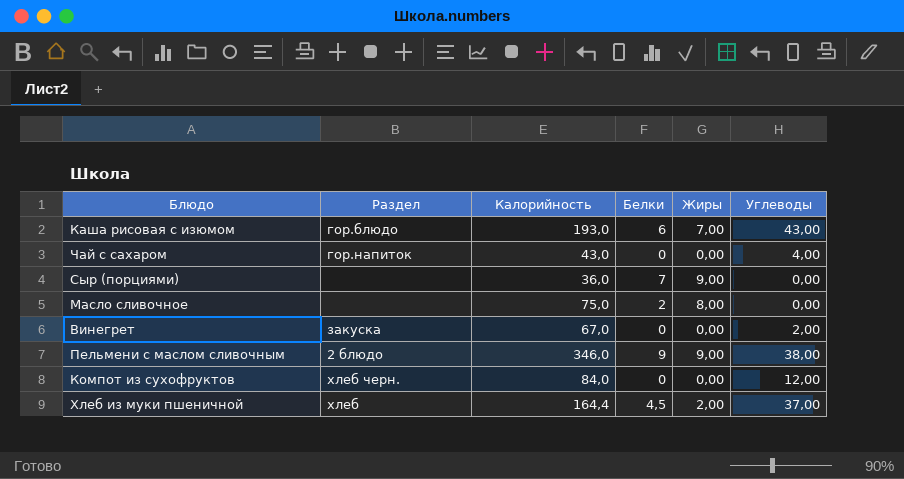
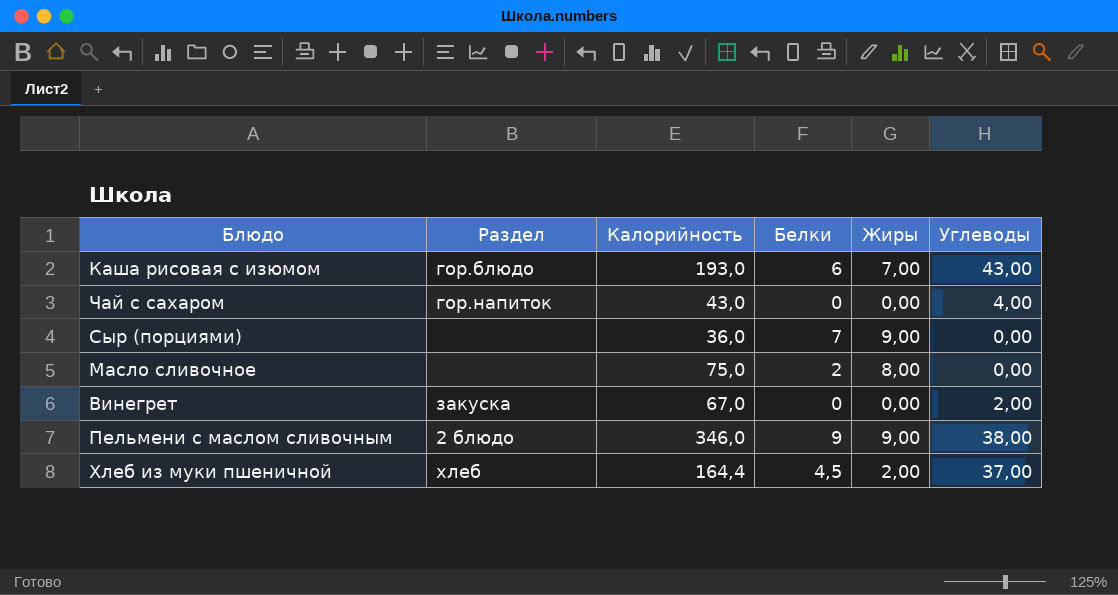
row Компот из сухофруктов: хлеб черн. | 84,0 | 0 | 0,00 | 12,00 -> none

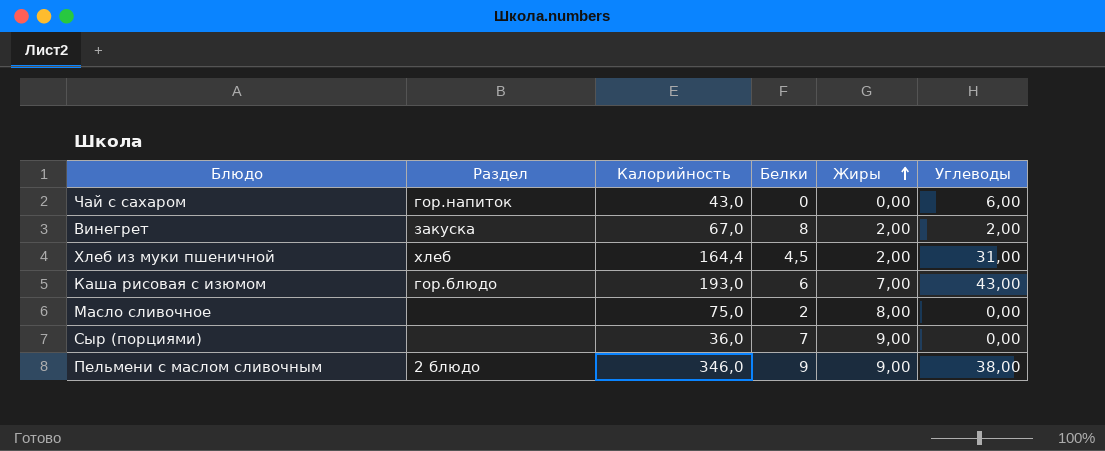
row order: none -> Жиры ascending
Чай с сахаром | Углеводы: 4,00 -> 6,00
Винегрет | Белки: 0 -> 8
Винегрет | Жиры: 0,00 -> 2,00
Хлеб из муки пшеничной | Углеводы: 37,00 -> 31,00

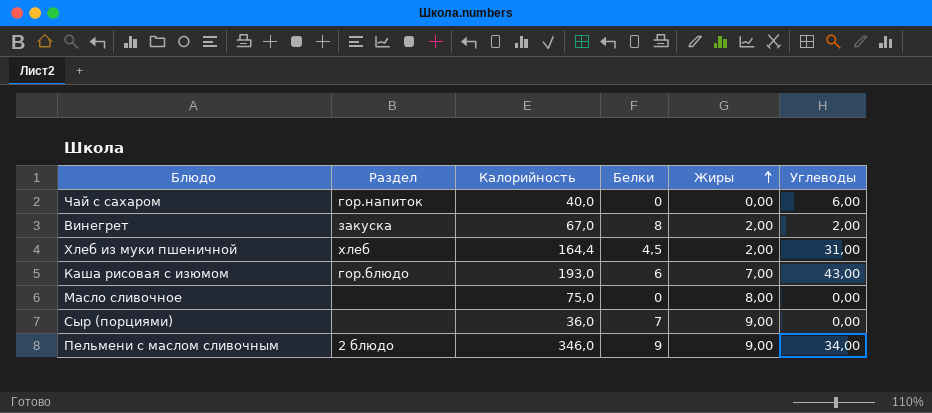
Чай с сахаром | Калорийность: 43,0 -> 40,0
Масло сливочное | Белки: 2 -> 0
Пельмени с маслом сливочным | Углеводы: 38,00 -> 34,00

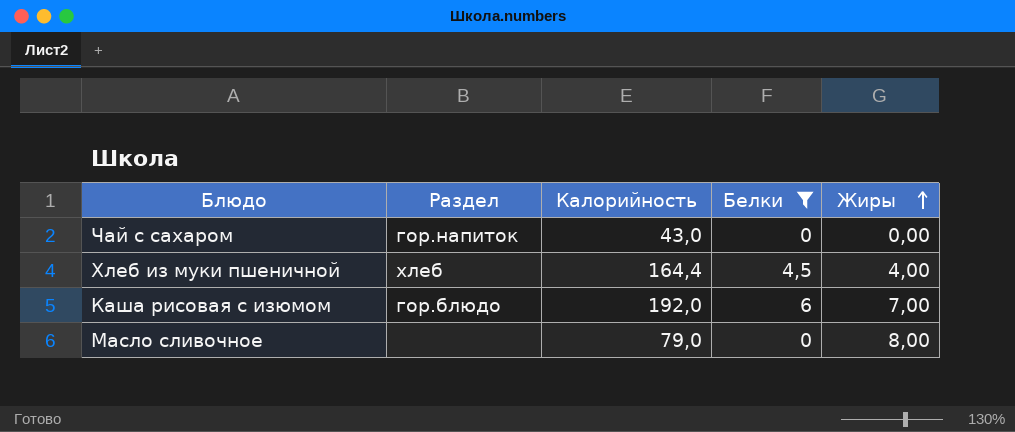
filter: none -> Белки <= 6
column Углеводы | position: 6 -> none
Чай с сахаром | Калорийность: 40,0 -> 43,0
Хлеб из муки пшеничной | Жиры: 2,00 -> 4,00
Каша рисовая с изюмом | Калорийность: 193,0 -> 192,0
Масло сливочное | Калорийность: 75,0 -> 79,0

